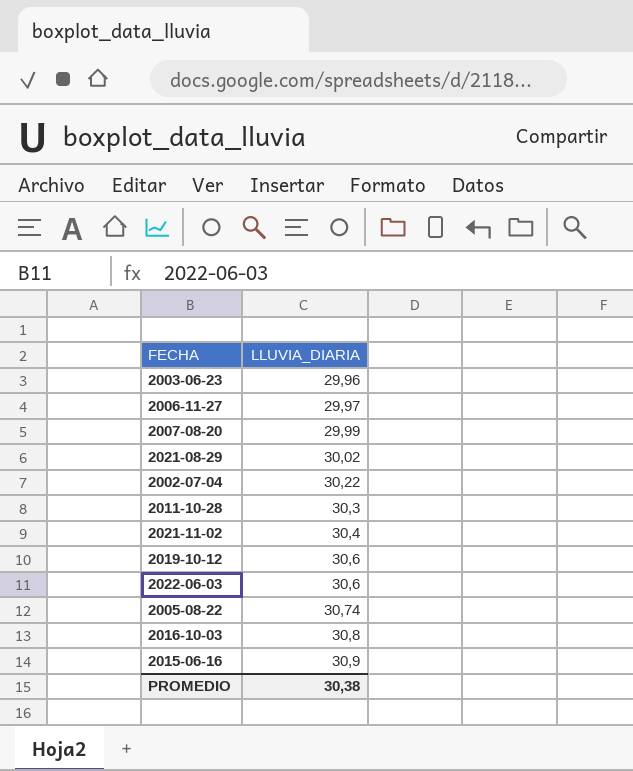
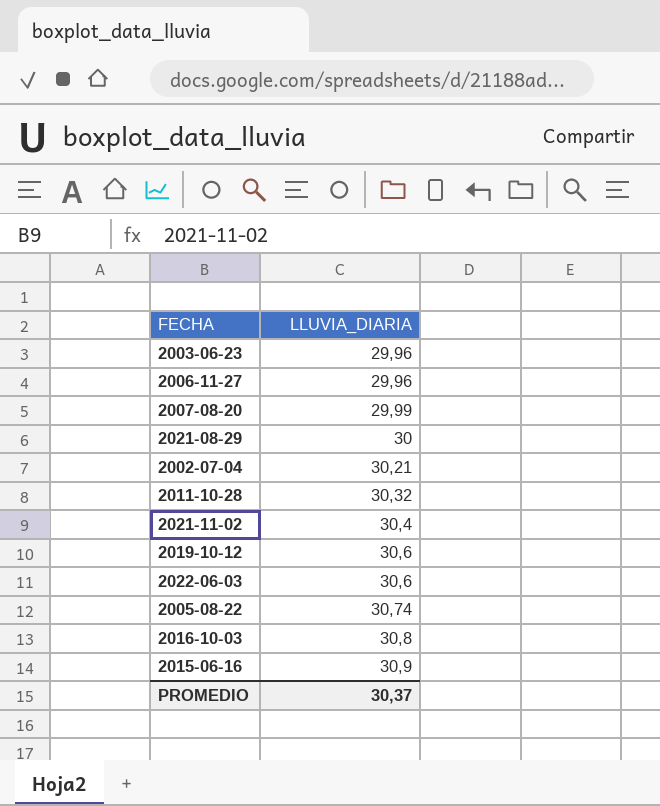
2006-11-27 | LLUVIA_DIARIA: 29,97 -> 29,96
2021-08-29 | LLUVIA_DIARIA: 30,02 -> 30
2002-07-04 | LLUVIA_DIARIA: 30,22 -> 30,21
2011-10-28 | LLUVIA_DIARIA: 30,3 -> 30,32
PROMEDIO | LLUVIA_DIARIA: 30,38 -> 30,37

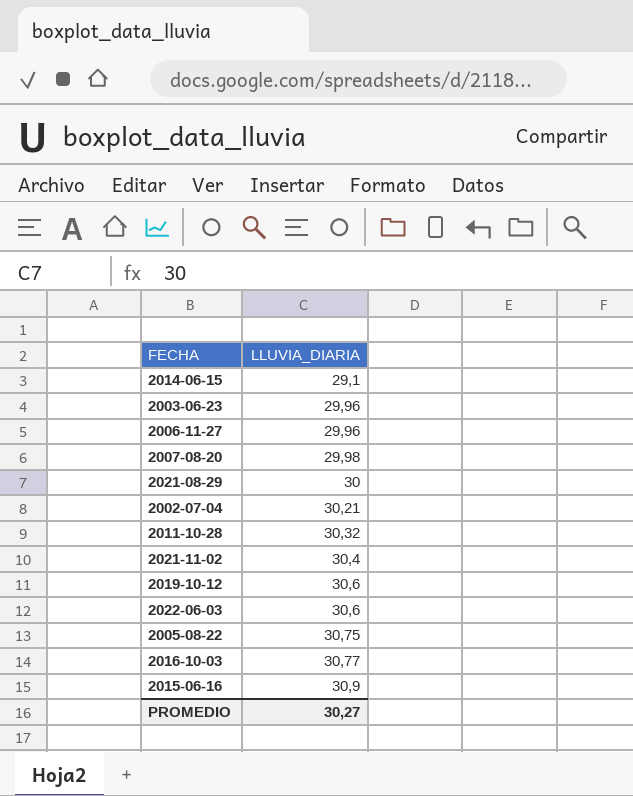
row 2014-06-15: none -> 29,1
2007-08-20 | LLUVIA_DIARIA: 29,99 -> 29,98
2005-08-22 | LLUVIA_DIARIA: 30,74 -> 30,75
2016-10-03 | LLUVIA_DIARIA: 30,8 -> 30,77
PROMEDIO | LLUVIA_DIARIA: 30,37 -> 30,27

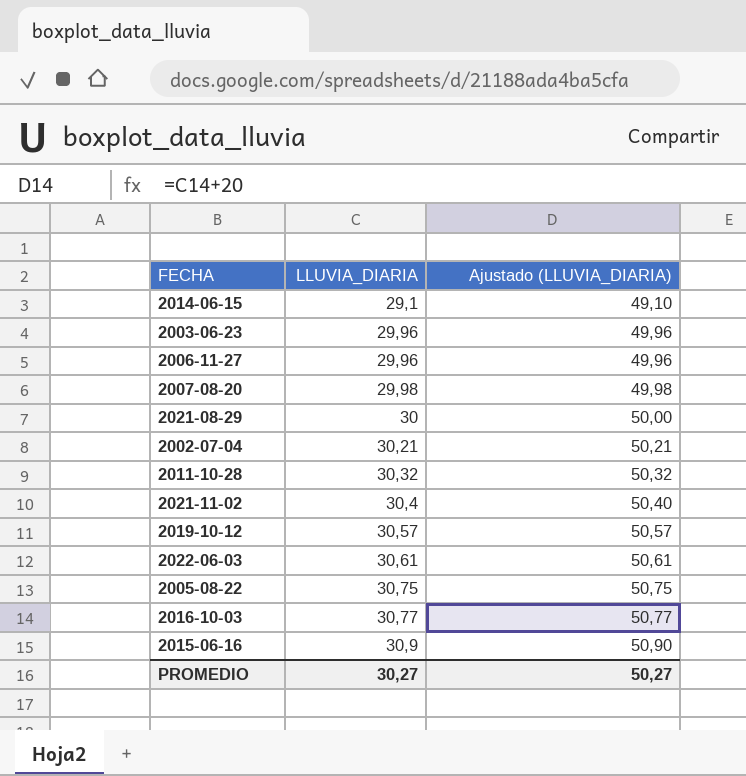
column Ajustado (LLUVIA_DIARIA) | formula: none -> [LLUVIA_DIARIA] + 20
2019-10-12 | LLUVIA_DIARIA: 30,6 -> 30,57
2022-06-03 | LLUVIA_DIARIA: 30,6 -> 30,61

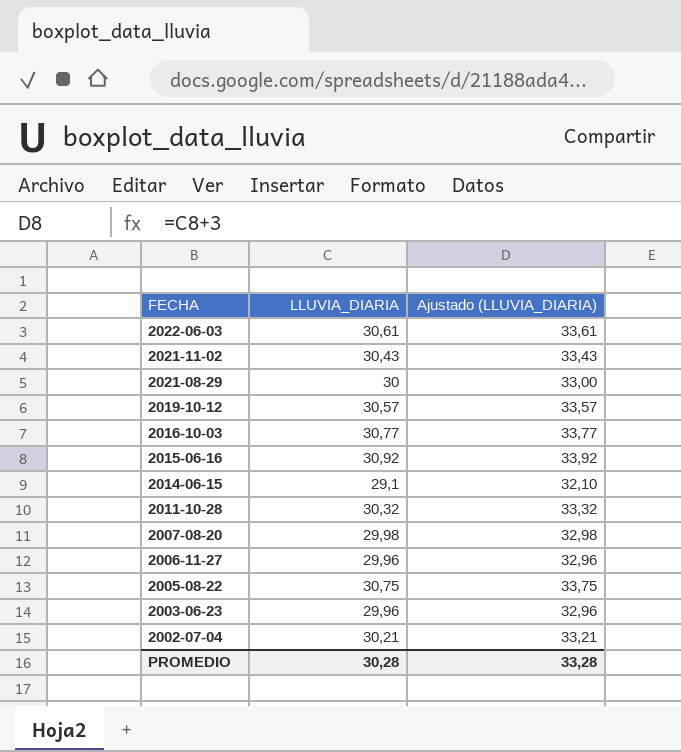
row order: LLUVIA_DIARIA ascending -> FECHA descending
column Ajustado (LLUVIA_DIARIA) | formula: [LLUVIA_DIARIA] + 20 -> [LLUVIA_DIARIA] + 3
2021-11-02 | LLUVIA_DIARIA: 30,4 -> 30,43
2015-06-16 | LLUVIA_DIARIA: 30,9 -> 30,92
PROMEDIO | LLUVIA_DIARIA: 30,27 -> 30,28
PROMEDIO | Ajustado (LLUVIA_DIARIA): 50,27 -> 33,28

